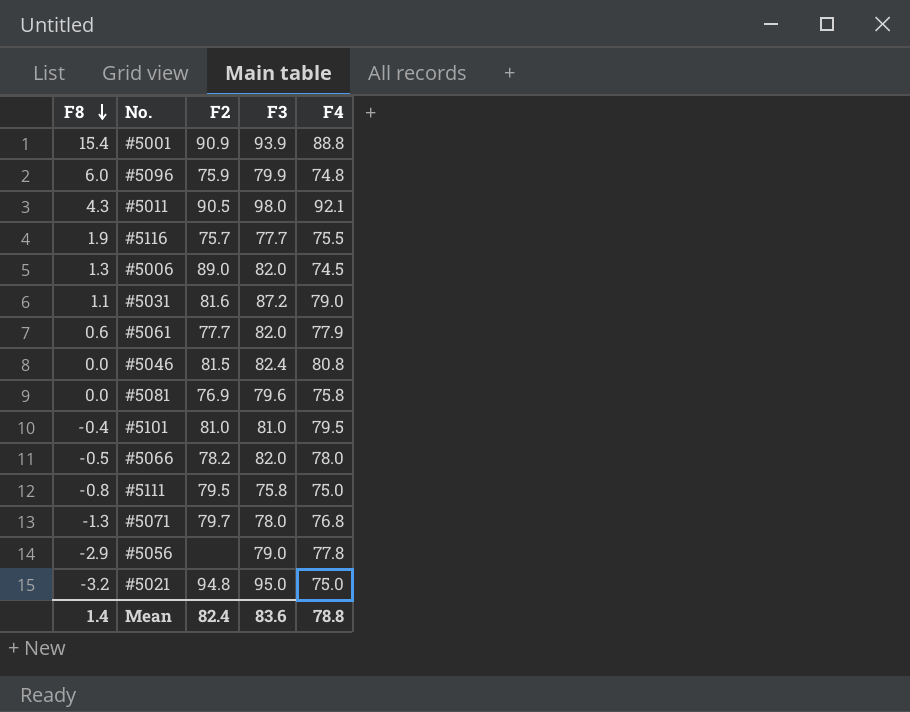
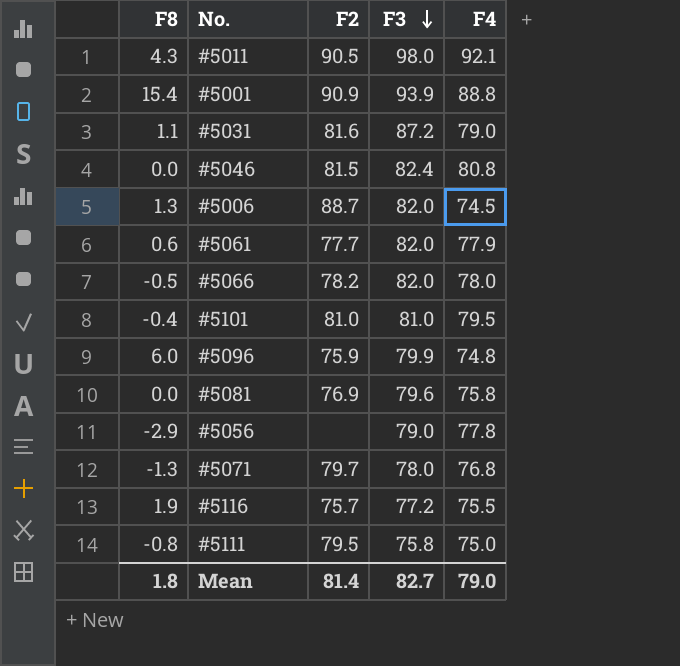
row order: F8 descending -> F3 descending
row #5021: -3.2 | 94.8 | 95.0 | 75.0 -> none
#5006 | F2: 89.0 -> 88.7
#5116 | F3: 77.7 -> 77.2
Mean | F8: 1.4 -> 1.8
Mean | F2: 82.4 -> 81.4
Mean | F3: 83.6 -> 82.7
Mean | F4: 78.8 -> 79.0

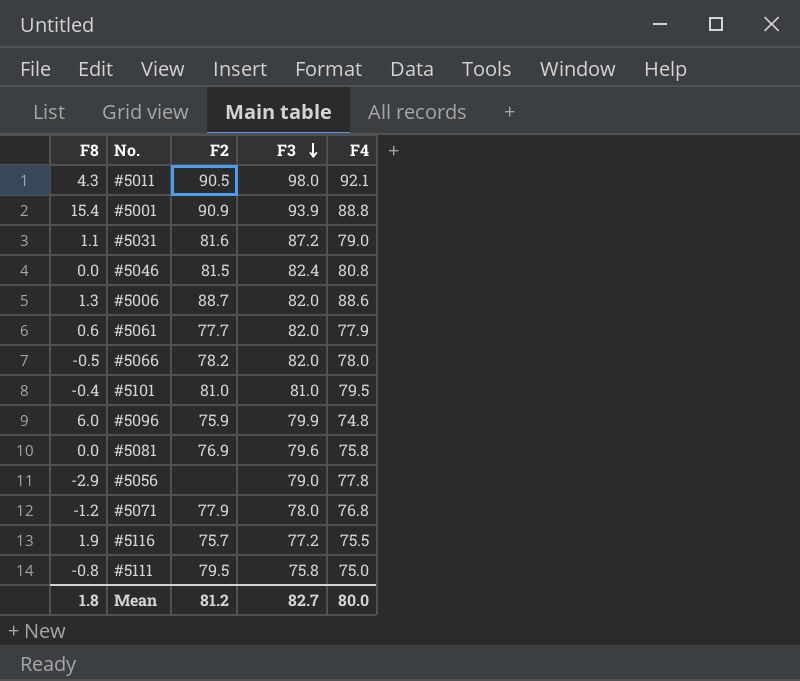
#5006 | F4: 74.5 -> 88.6
#5071 | F8: -1.3 -> -1.2
#5071 | F2: 79.7 -> 77.9
Mean | F2: 81.4 -> 81.2
Mean | F4: 79.0 -> 80.0

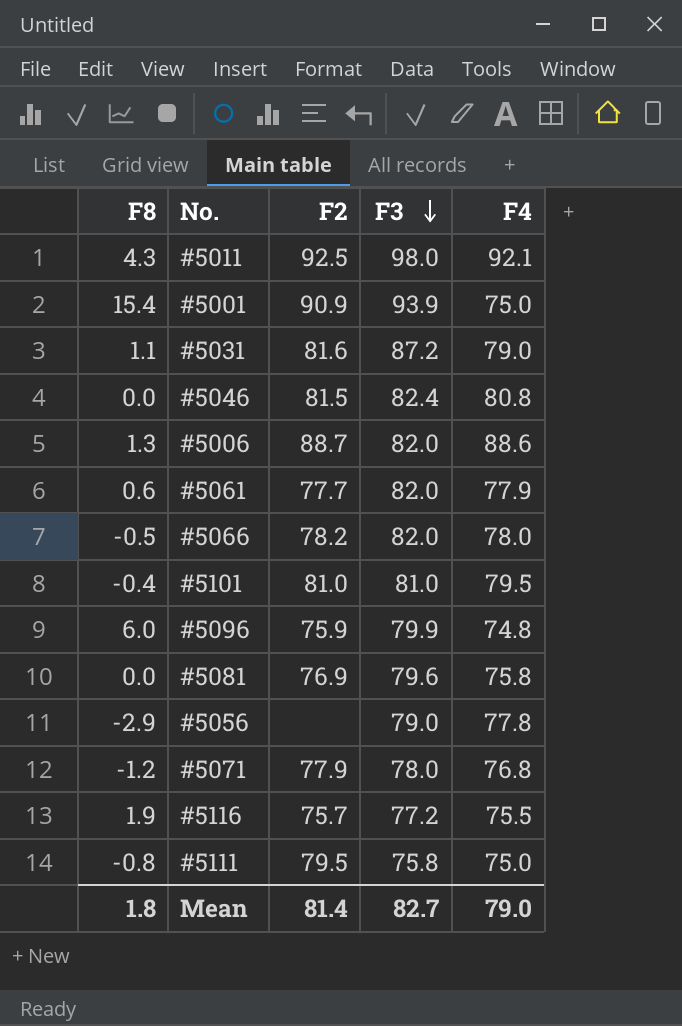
#5011 | F2: 90.5 -> 92.5
#5001 | F4: 88.8 -> 75.0
Mean | F2: 81.2 -> 81.4
Mean | F4: 80.0 -> 79.0

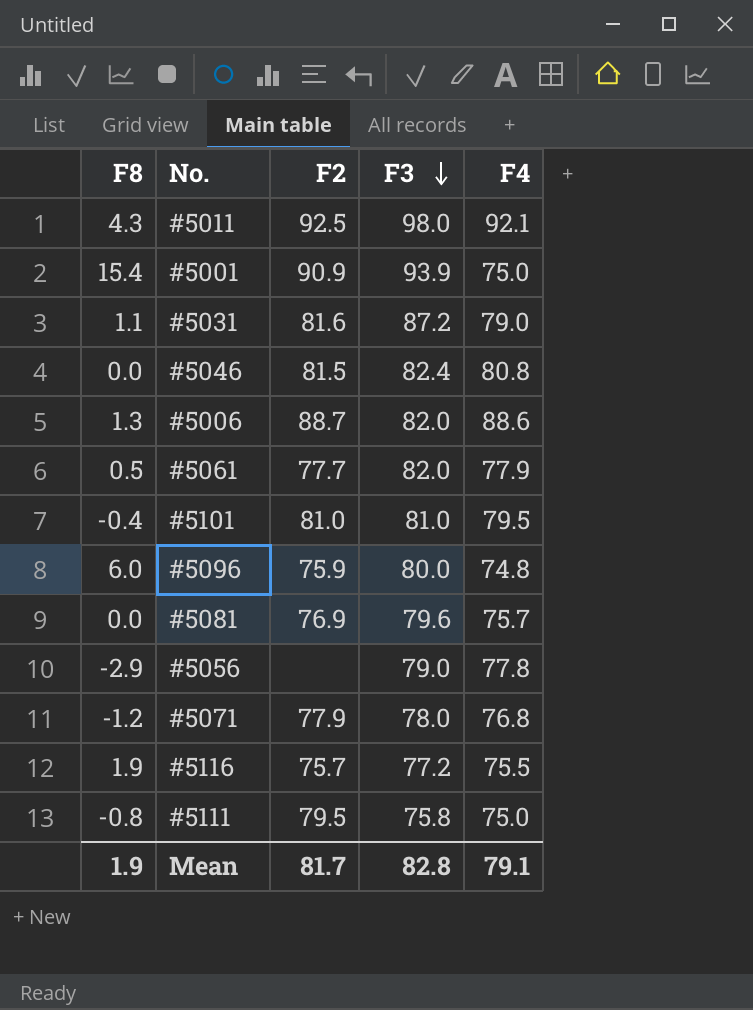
row #5066: -0.5 | 78.2 | 82.0 | 78.0 -> none
#5061 | F8: 0.6 -> 0.5
#5096 | F3: 79.9 -> 80.0
#5081 | F4: 75.8 -> 75.7
Mean | F8: 1.8 -> 1.9
Mean | F2: 81.4 -> 81.7
Mean | F3: 82.7 -> 82.8
Mean | F4: 79.0 -> 79.1

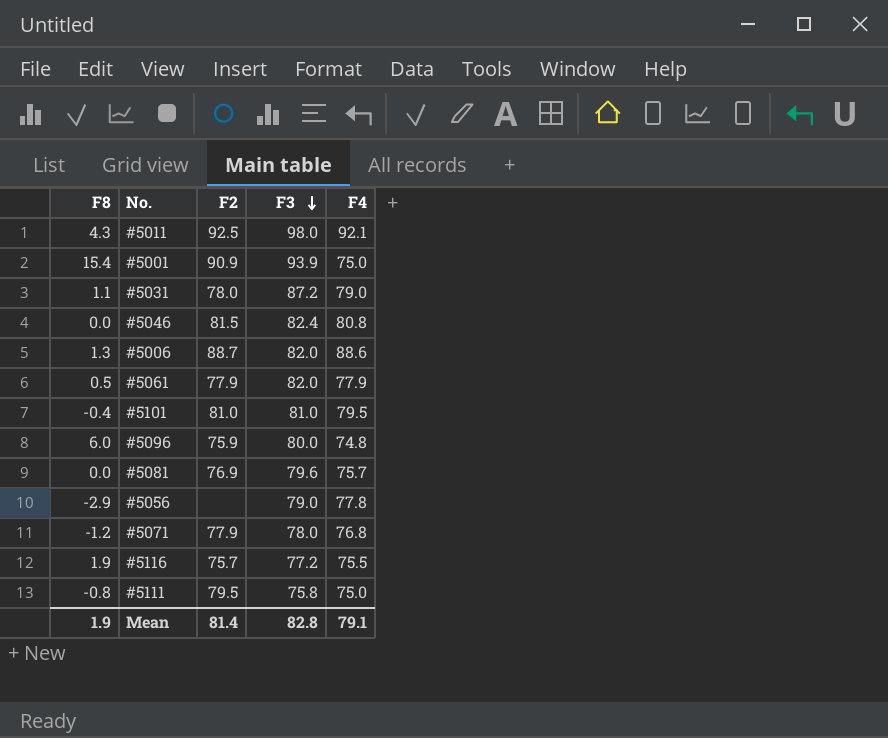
#5031 | F2: 81.6 -> 78.0
#5061 | F2: 77.7 -> 77.9
Mean | F2: 81.7 -> 81.4

